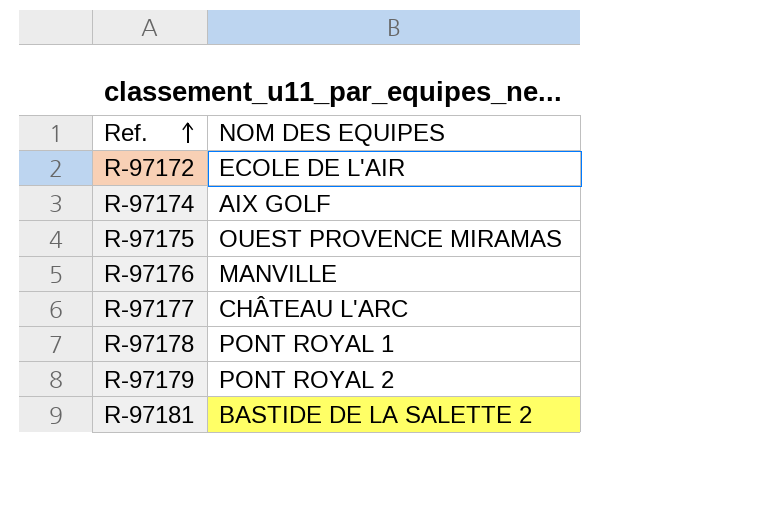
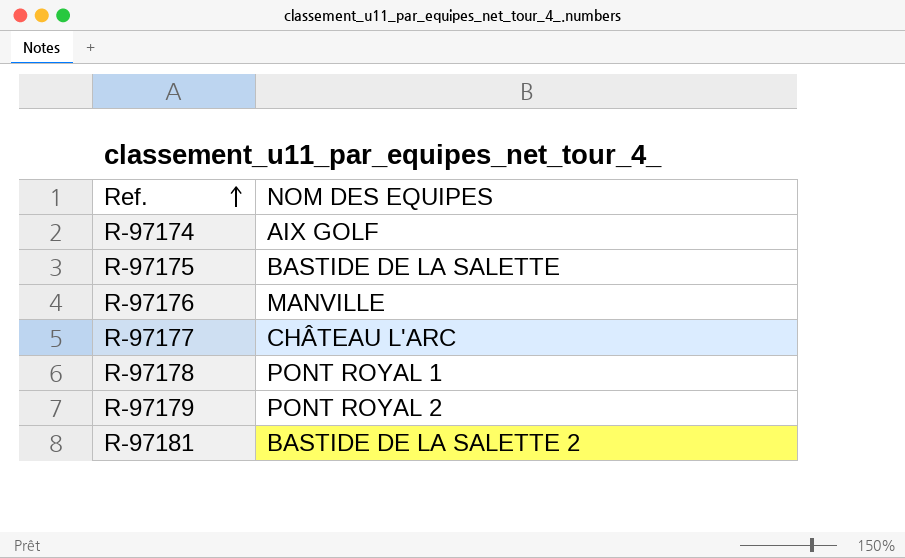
row R-97172: ECOLE DE L'AIR -> none
R-97175 | NOM DES EQUIPES: OUEST PROVENCE MIRAMAS -> BASTIDE DE LA SALETTE

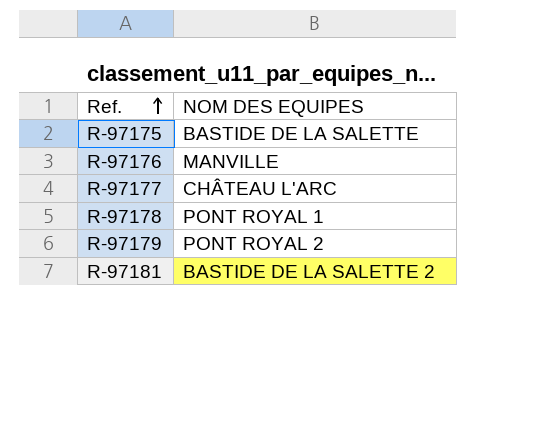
row R-97174: AIX GOLF -> none

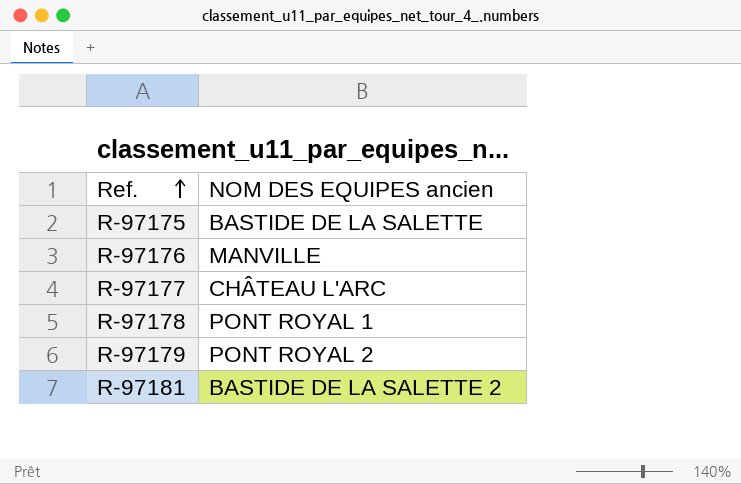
column name: NOM DES EQUIPES -> NOM DES EQUIPES ancien

